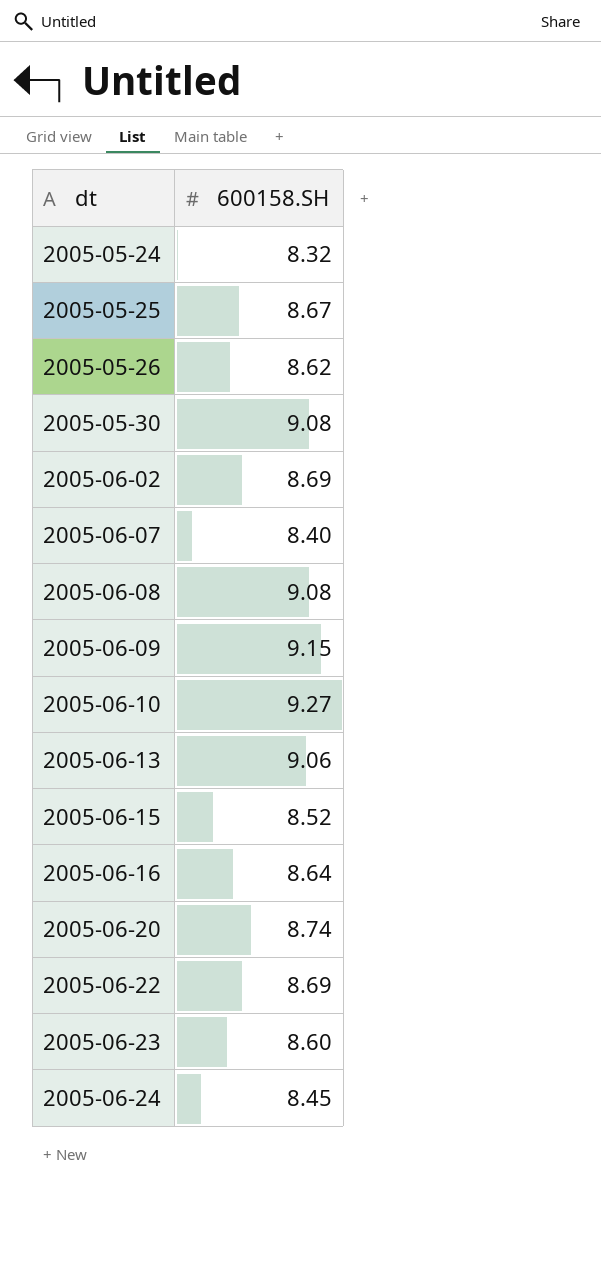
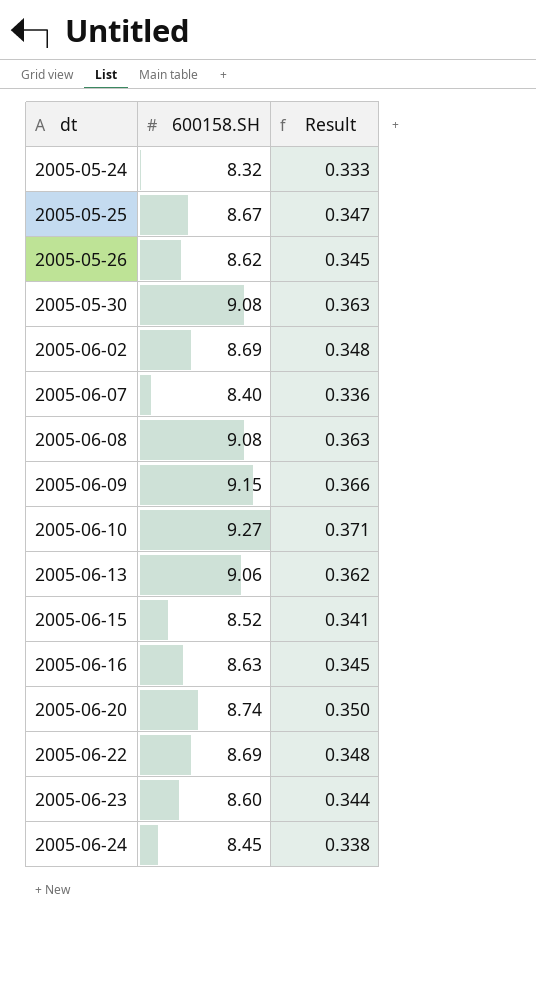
column Result | formula: none -> [600158.SH] * 0.04
2005-06-16 | 600158.SH: 8.64 -> 8.63

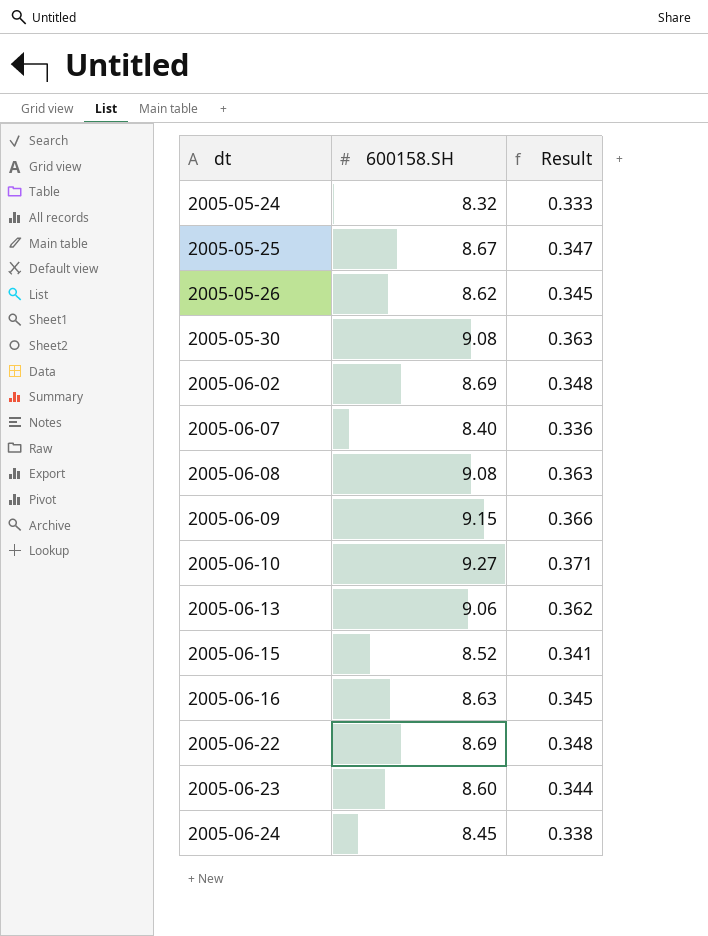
row 2005-06-20: 8.74 | 0.350 -> none

